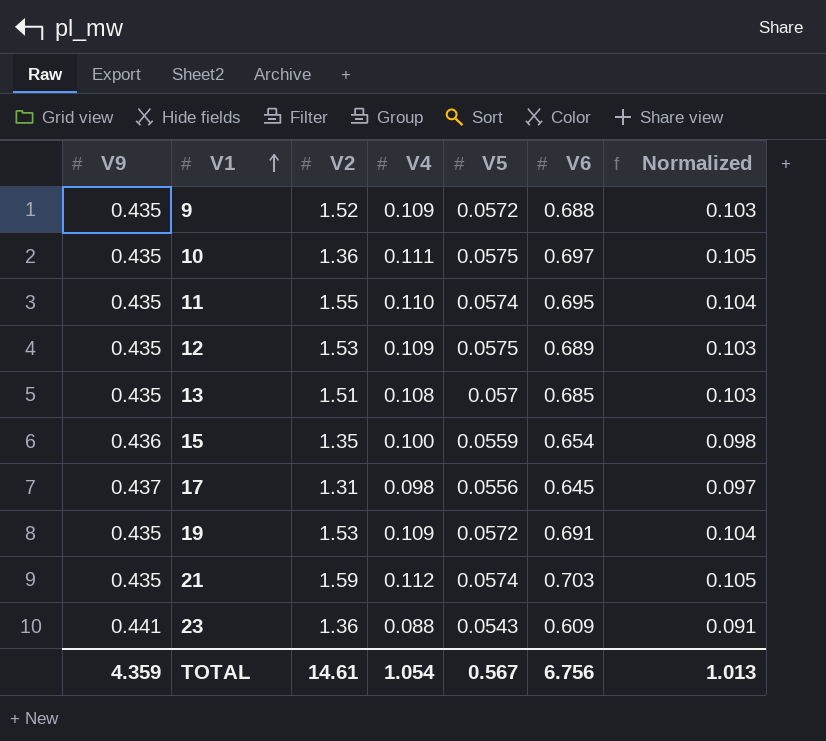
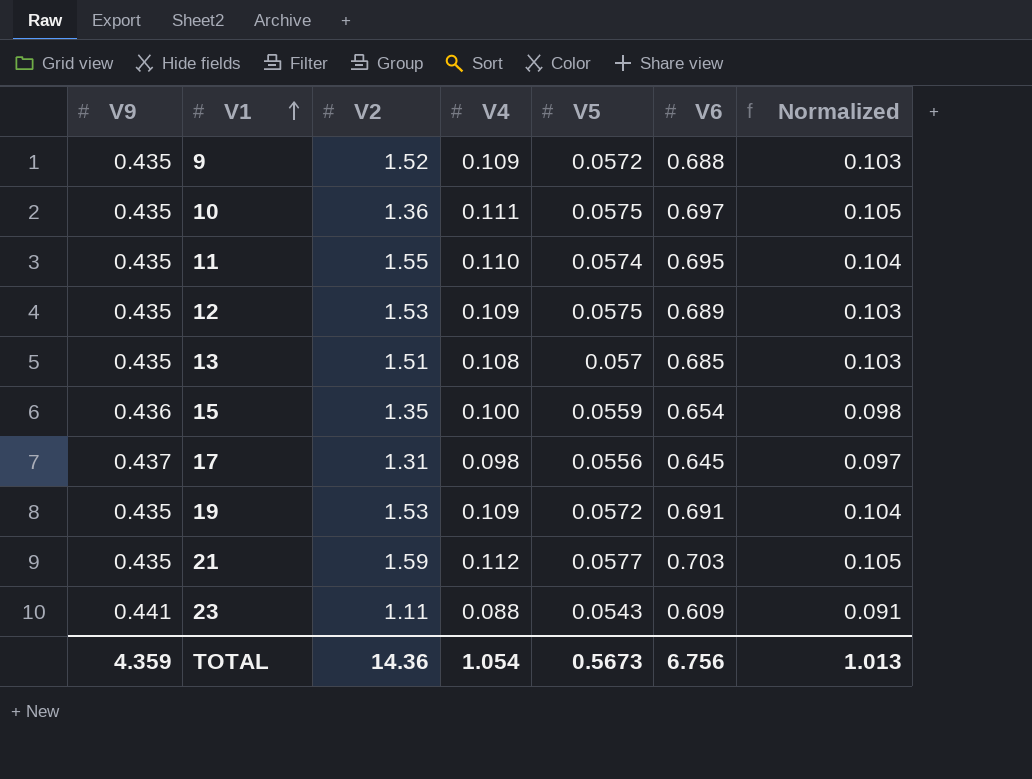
21 | V5: 0.0574 -> 0.0577
23 | V2: 1.36 -> 1.11
TOTAL | V2: 14.61 -> 14.36
TOTAL | V5: 0.567 -> 0.5673

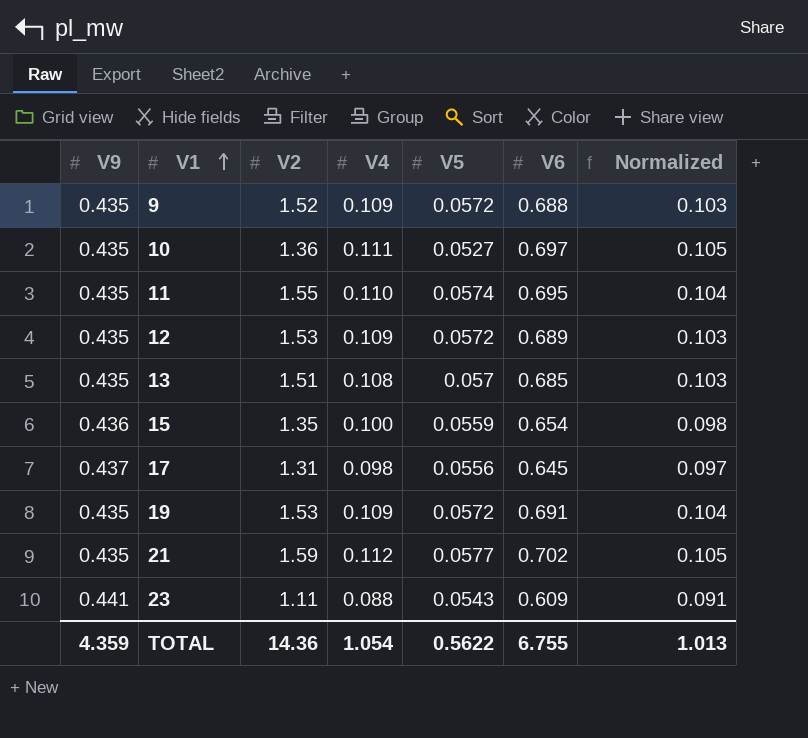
10 | V5: 0.0575 -> 0.0527
12 | V5: 0.0575 -> 0.0572
21 | V6: 0.703 -> 0.702
TOTAL | V5: 0.5673 -> 0.5622
TOTAL | V6: 6.756 -> 6.755

